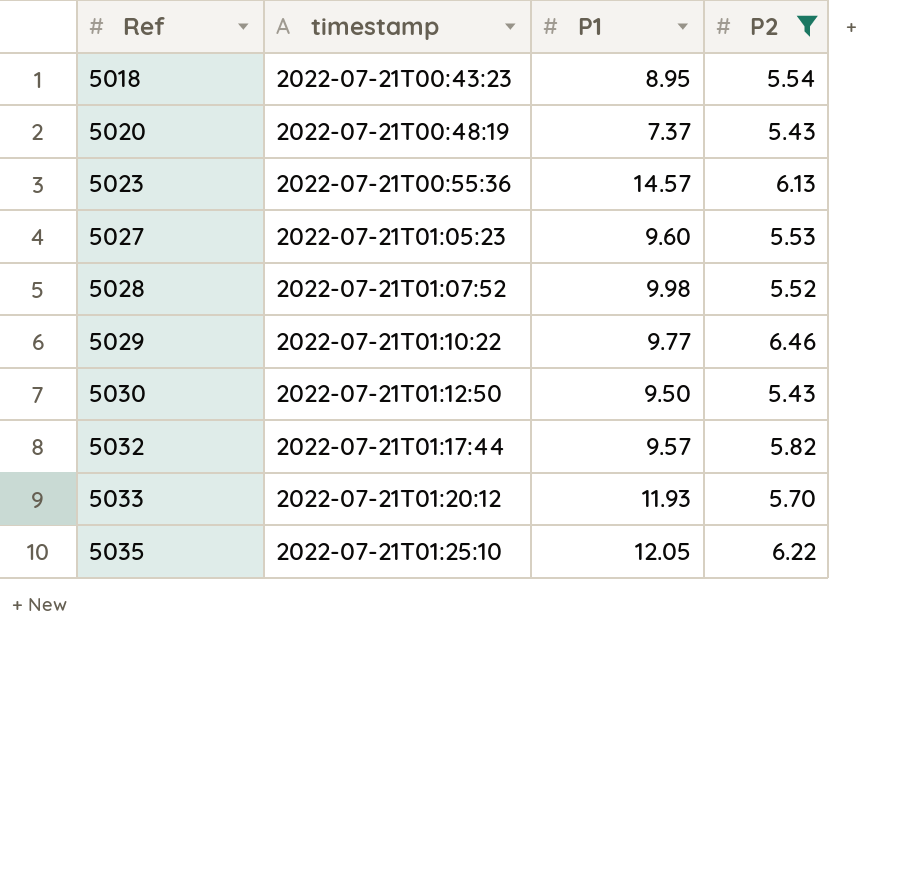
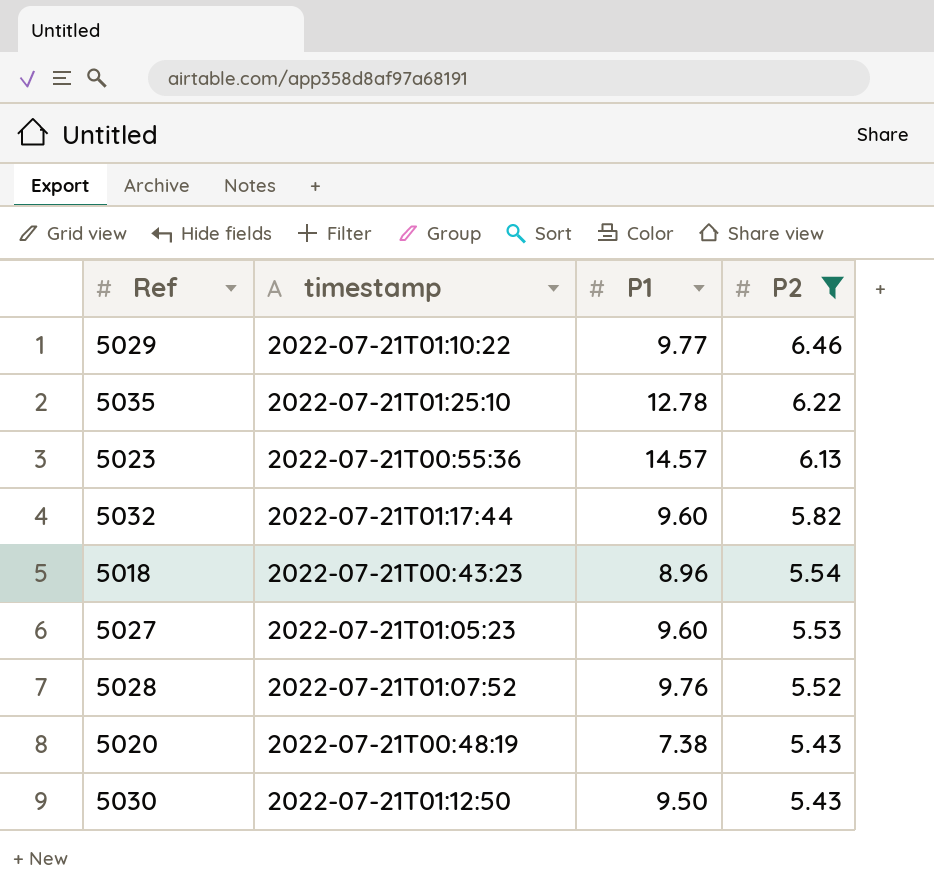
row order: Ref ascending -> P2 descending
row 5033: 2022-07-21T01:20:12 | 11.93 | 5.70 -> none
5035 | P1: 12.05 -> 12.78
5032 | P1: 9.57 -> 9.60
5018 | P1: 8.95 -> 8.96
5028 | P1: 9.98 -> 9.76
5020 | P1: 7.37 -> 7.38

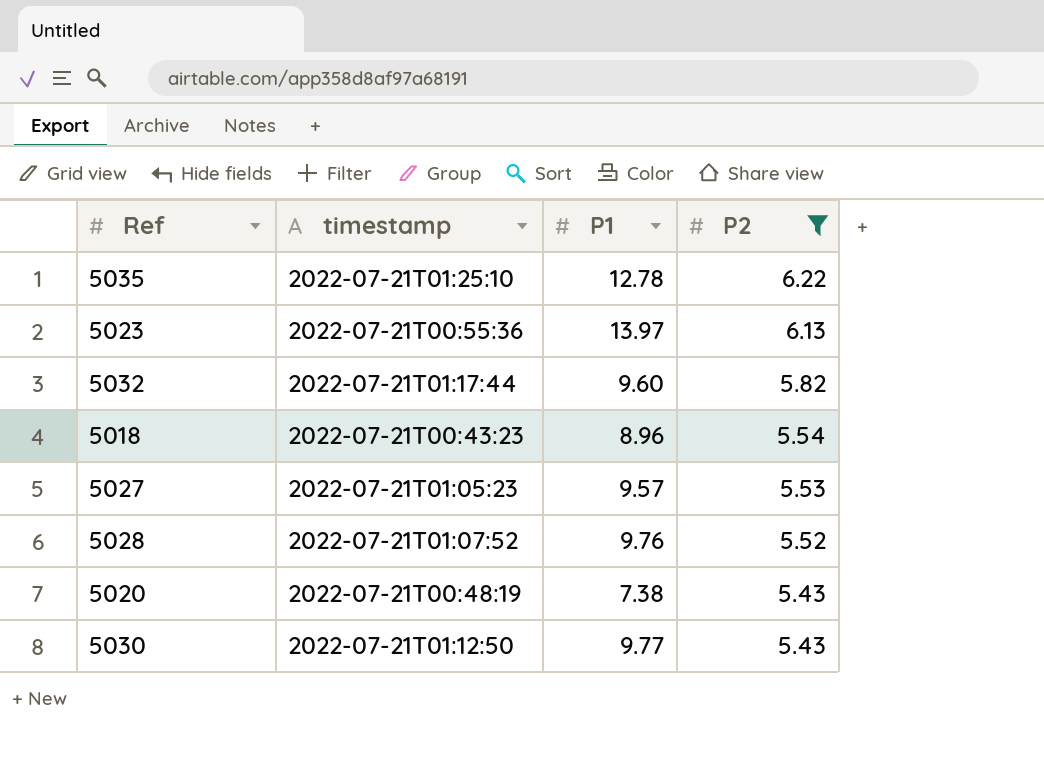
row 5029: 2022-07-21T01:10:22 | 9.77 | 6.46 -> none
5023 | P1: 14.57 -> 13.97
5027 | P1: 9.60 -> 9.57
5030 | P1: 9.50 -> 9.77

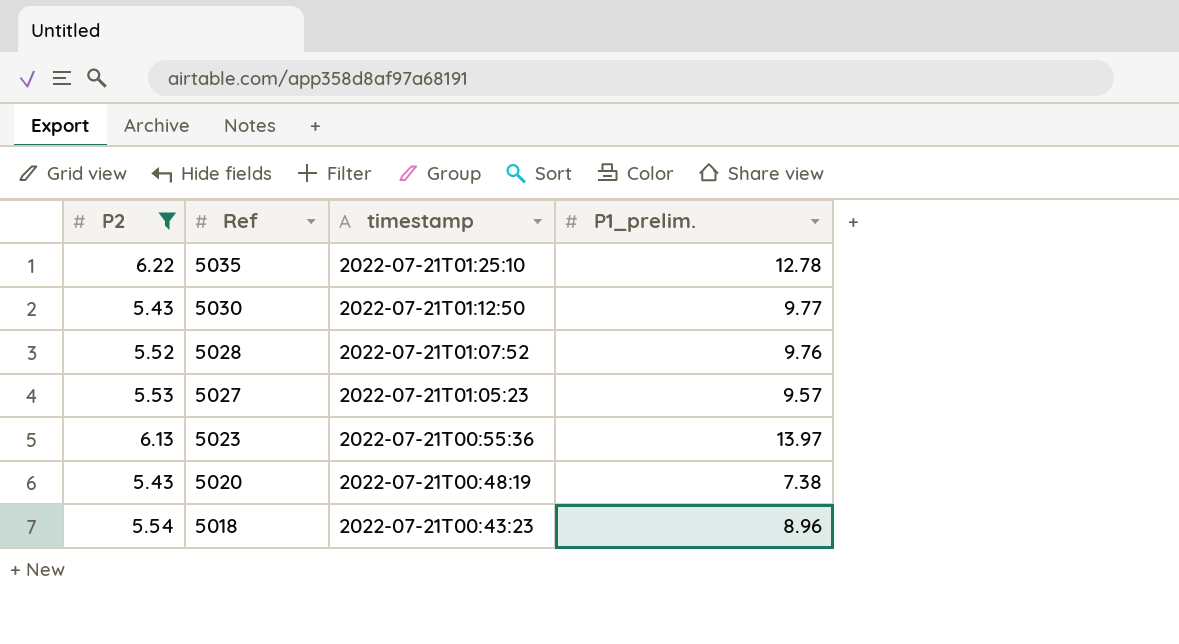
row order: P2 descending -> Ref descending
column P2 | position: 4 -> 1
column name: P1 -> P1_prelim.
row 5032: 2022-07-21T01:17:44 | 9.60 | 5.82 -> none

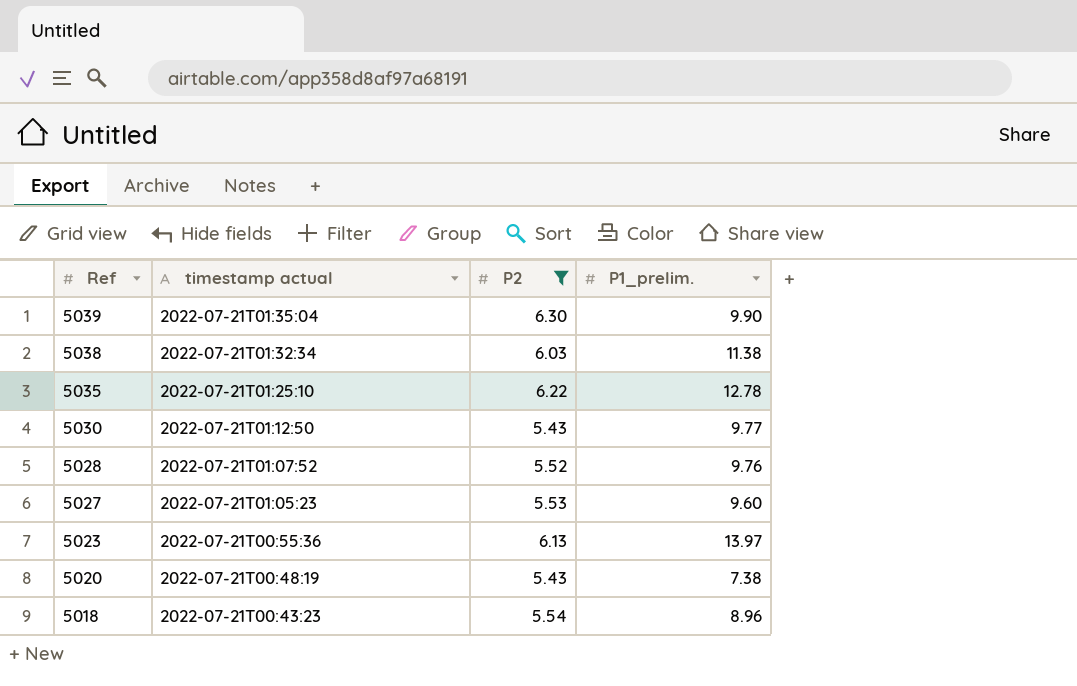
column name: timestamp -> timestamp actual
column P2 | position: 1 -> 3
row 5039: none -> 2022-07-21T01:35:04 | 6.30 | 9.90
row 5038: none -> 2022-07-21T01:32:34 | 6.03 | 11.38
5027 | P1_prelim.: 9.57 -> 9.60

